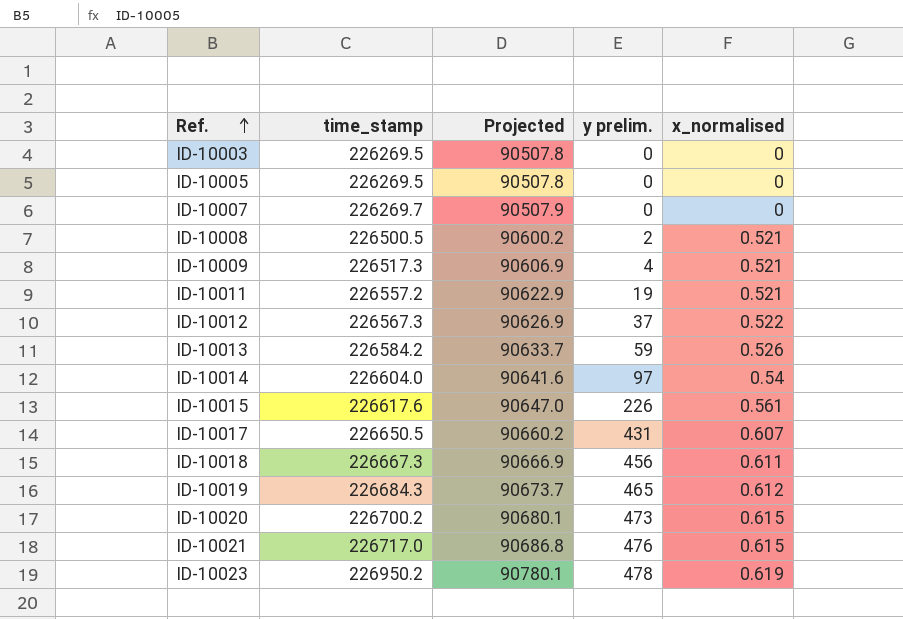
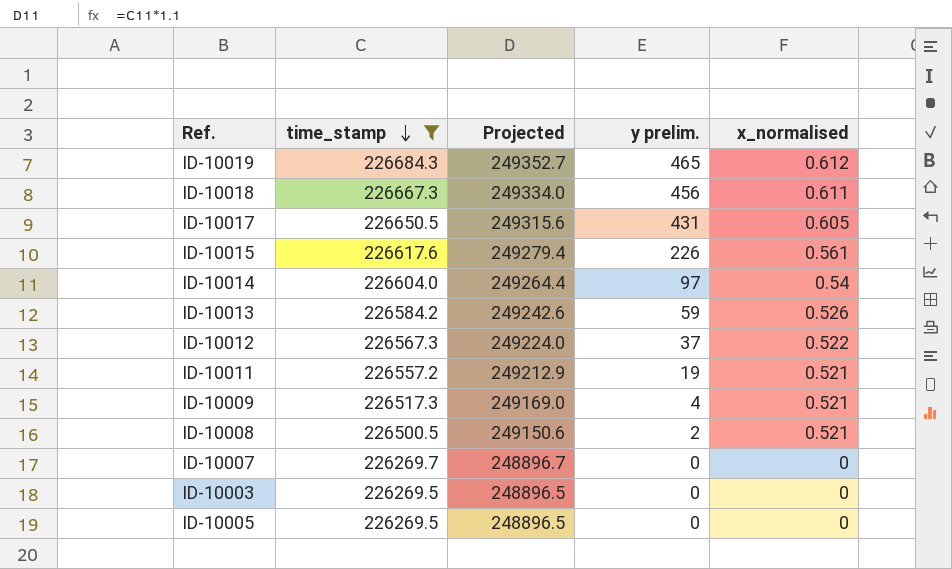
filter: none -> time_stamp <= 226684.3
row order: Ref. ascending -> time_stamp descending
column Projected | formula: [time_stamp] * 0.4 -> [time_stamp] * 1.1
ID-10017 | x_normalised: 0.607 -> 0.605

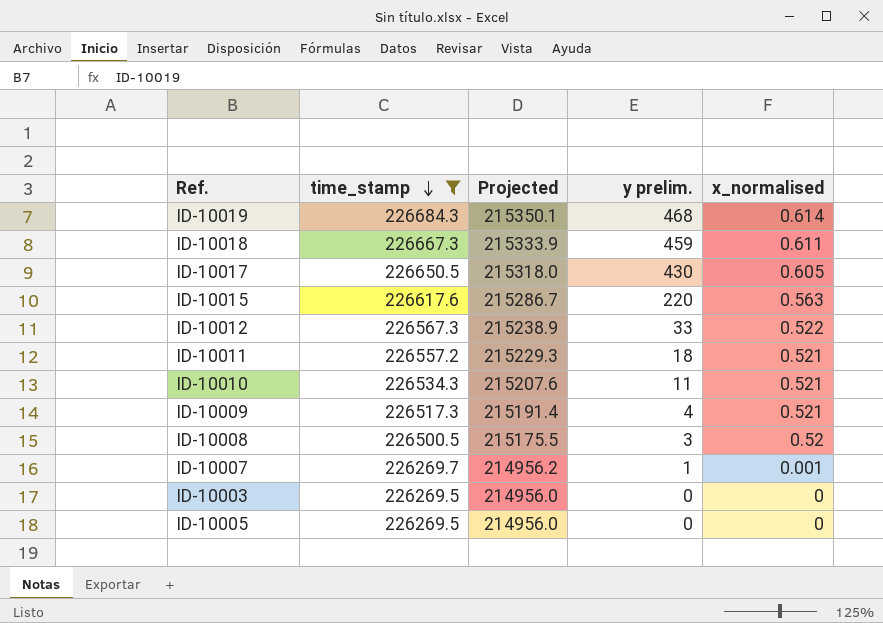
column Projected | formula: [time_stamp] * 1.1 -> [time_stamp] * 0.95
row ID-10014: 226604.0 | 249264.4 | 97 | 0.54 -> none
row ID-10013: 226584.2 | 249242.6 | 59 | 0.526 -> none
ID-10019 | y prelim.: 465 -> 468
ID-10019 | x_normalised: 0.612 -> 0.614
ID-10018 | y prelim.: 456 -> 459
ID-10017 | y prelim.: 431 -> 430
ID-10015 | y prelim.: 226 -> 220
ID-10015 | x_normalised: 0.561 -> 0.563
ID-10012 | y prelim.: 37 -> 33
ID-10011 | y prelim.: 19 -> 18
row ID-10010: none -> 226534.3 | 215207.6 | 11 | 0.521
ID-10008 | y prelim.: 2 -> 3
ID-10008 | x_normalised: 0.521 -> 0.52
ID-10007 | y prelim.: 0 -> 1
ID-10007 | x_normalised: 0 -> 0.001

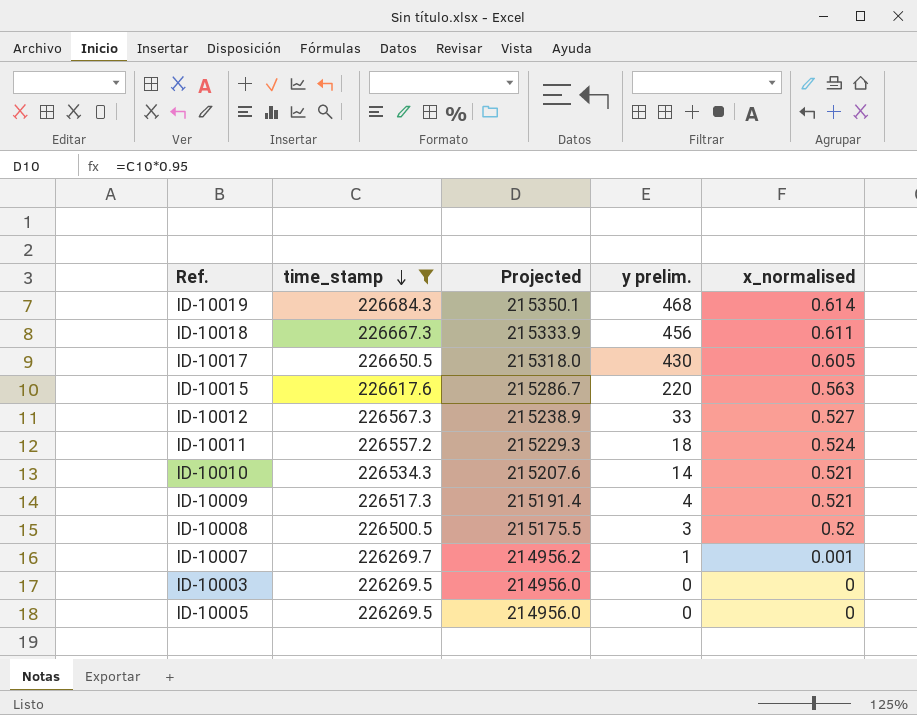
ID-10018 | y prelim.: 459 -> 456
ID-10012 | x_normalised: 0.522 -> 0.527
ID-10011 | x_normalised: 0.521 -> 0.524
ID-10010 | y prelim.: 11 -> 14

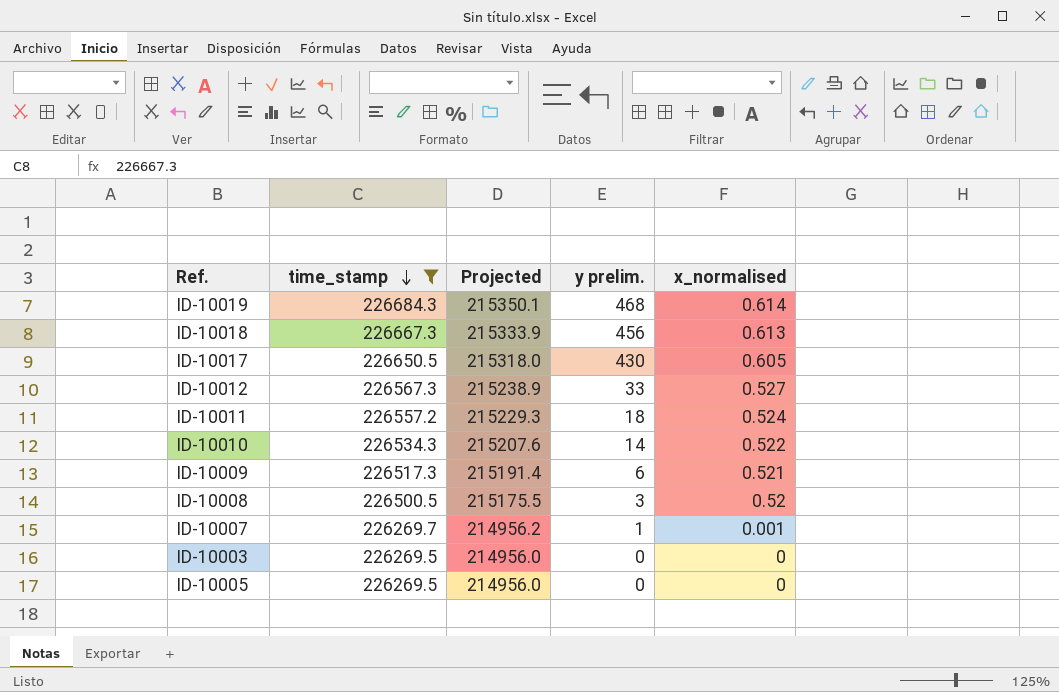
row ID-10015: 226617.6 | 215286.7 | 220 | 0.563 -> none
ID-10018 | x_normalised: 0.611 -> 0.613
ID-10010 | x_normalised: 0.521 -> 0.522
ID-10009 | y prelim.: 4 -> 6

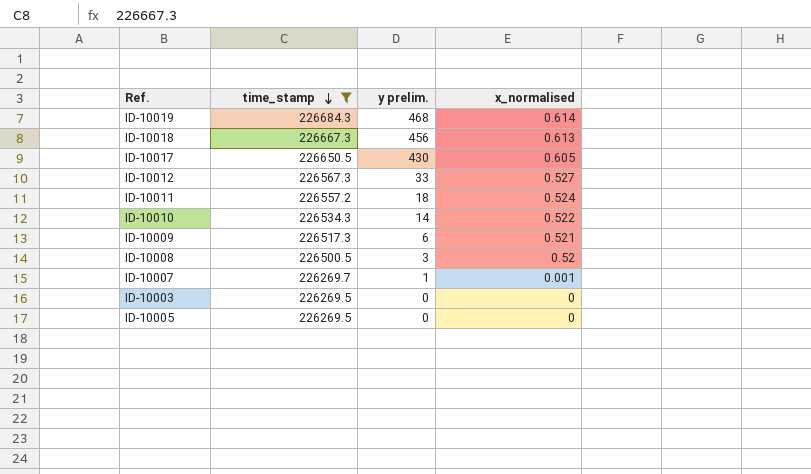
column Projected | formula: [time_stamp] * 0.95 -> none

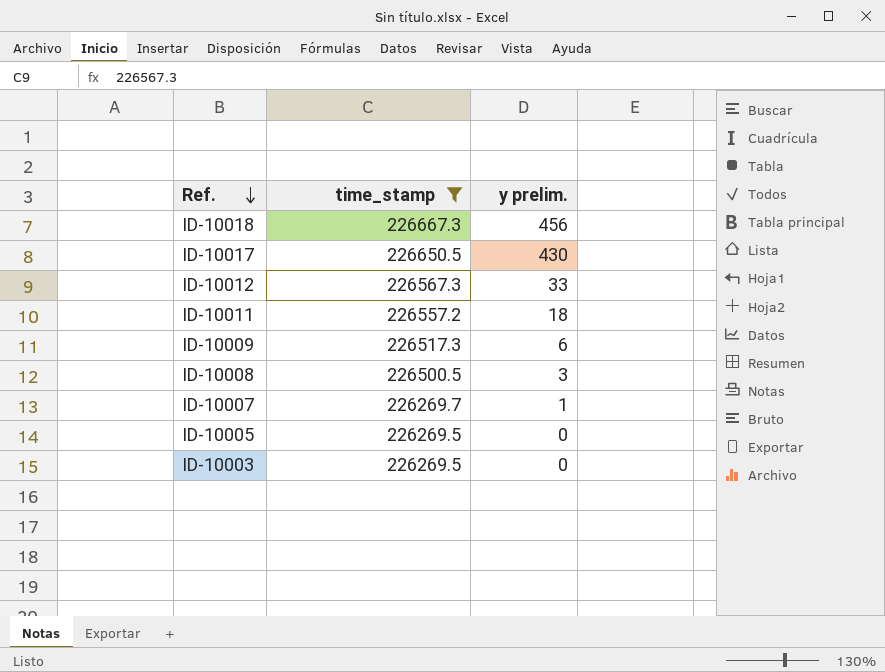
row order: time_stamp descending -> Ref. descending
column x_normalised | position: 4 -> none
row ID-10019: 226684.3 | 468 | 0.614 -> none
row ID-10010: 226534.3 | 14 | 0.522 -> none

